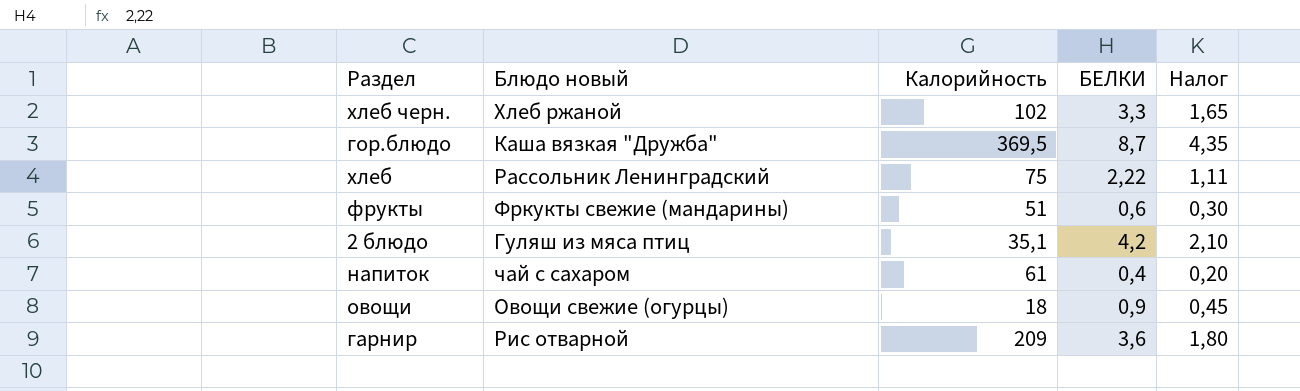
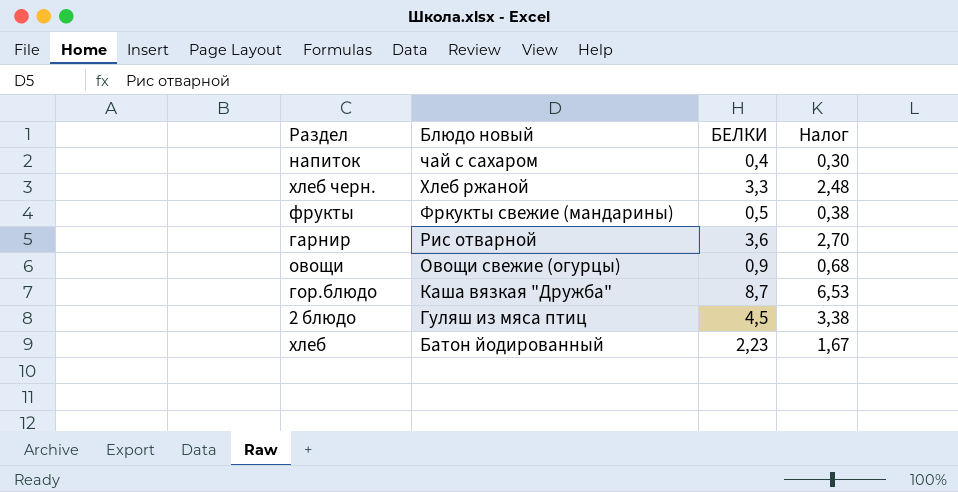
row order: none -> Блюдо новый descending
column Калорийность | position: 3 -> none
column Налог | formula: [БЕЛКИ] * 0,5 -> [БЕЛКИ] * 0,75
фрукты | БЕЛКИ: 0,6 -> 0,5
2 блюдо | БЕЛКИ: 4,2 -> 4,5
хлеб | Блюдо новый: Рассольник Ленинградский -> Батон йодированный
хлеб | БЕЛКИ: 2,22 -> 2,23

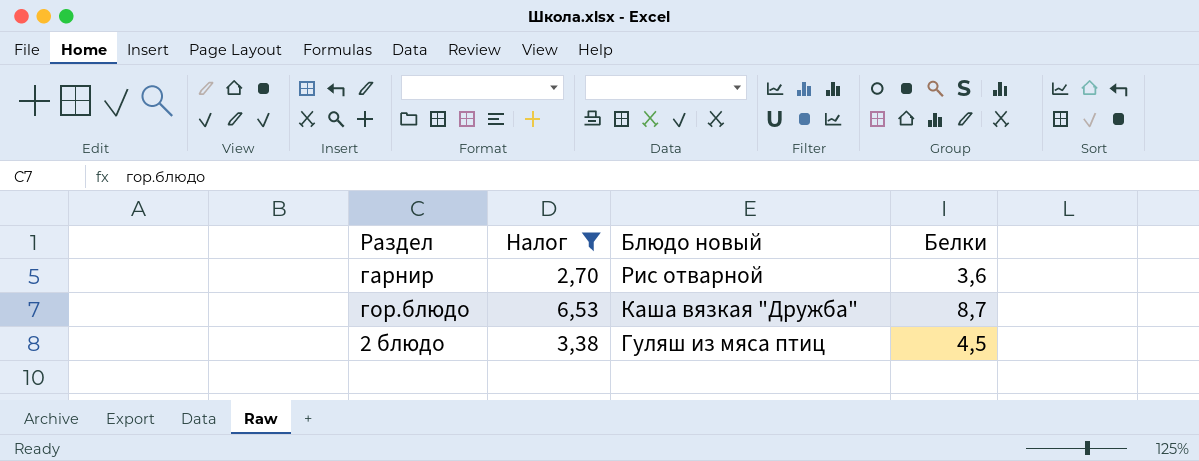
filter: none -> Налог >= 2,70
column Налог | position: 4 -> 2
column name: БЕЛКИ -> Белки

